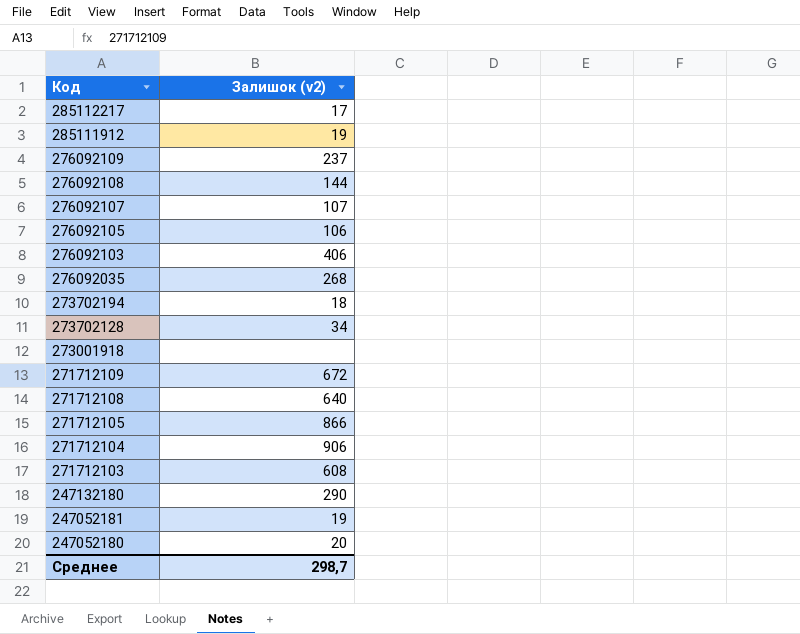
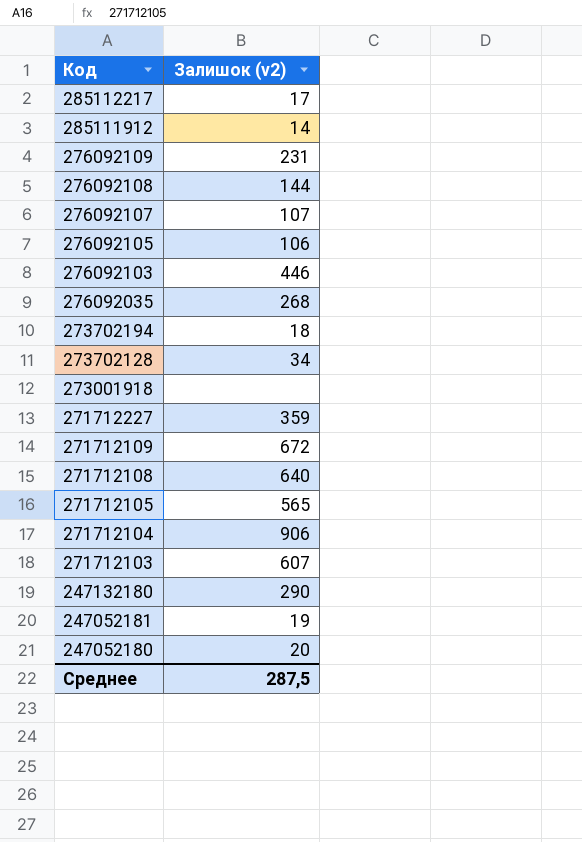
285111912 | Залишок (v2): 19 -> 14
276092109 | Залишок (v2): 237 -> 231
276092103 | Залишок (v2): 406 -> 446
row 271712227: none -> 359
271712105 | Залишок (v2): 866 -> 565
271712103 | Залишок (v2): 608 -> 607
Среднее | Залишок (v2): 298,7 -> 287,5

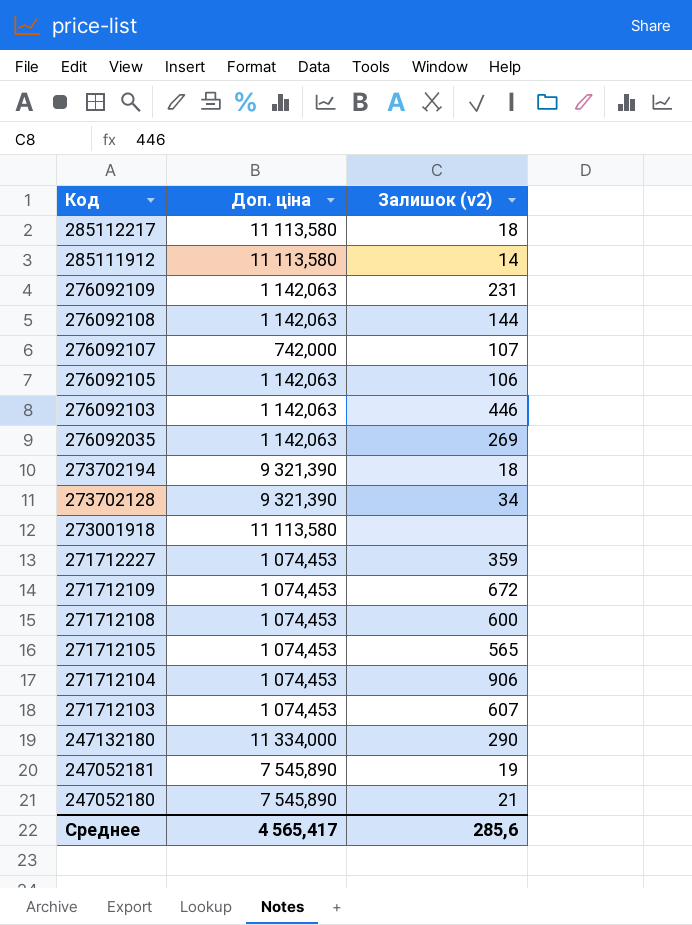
column Доп. ціна | position: none -> 2
285112217 | Залишок (v2): 17 -> 18
276092035 | Залишок (v2): 268 -> 269
271712108 | Залишок (v2): 640 -> 600
247052180 | Залишок (v2): 20 -> 21
Среднее | Залишок (v2): 287,5 -> 285,6

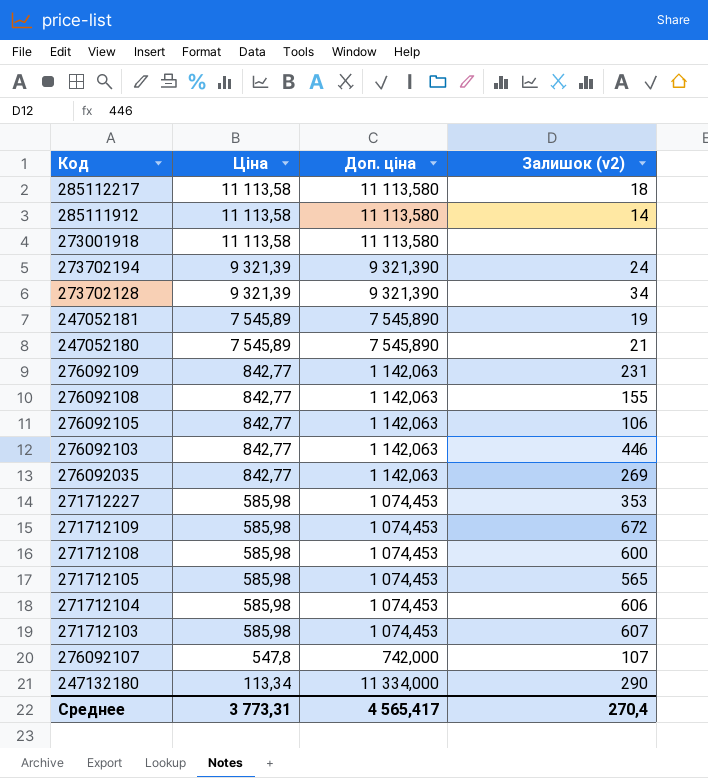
row order: Код descending -> Ціна descending
column Ціна | position: none -> 2
273702194 | Залишок (v2): 18 -> 24
276092108 | Залишок (v2): 144 -> 155
271712227 | Залишок (v2): 359 -> 353
271712104 | Залишок (v2): 906 -> 606
Среднее | Залишок (v2): 285,6 -> 270,4

